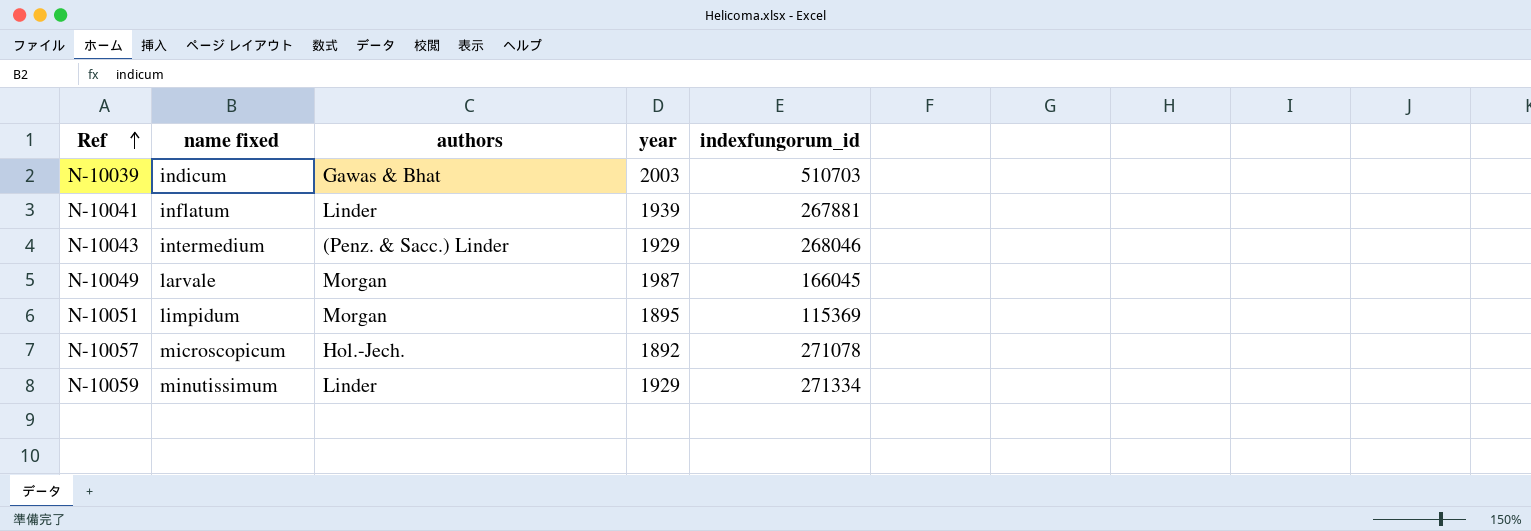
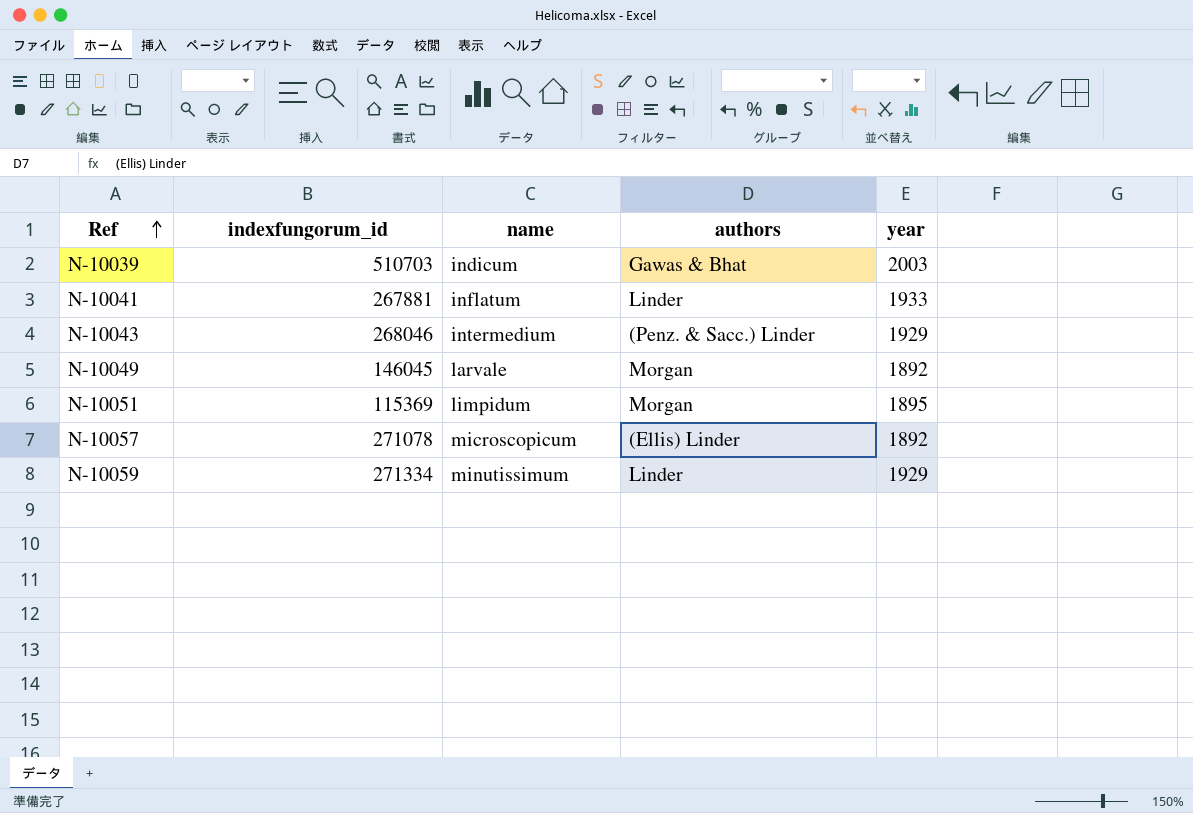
column indexfungorum_id | position: 5 -> 2
column name: name fixed -> name
N-10041 | year: 1939 -> 1933
N-10049 | indexfungorum_id: 166045 -> 146045
N-10049 | year: 1987 -> 1892
N-10057 | authors: Hol.-Jech. -> (Ellis) Linder

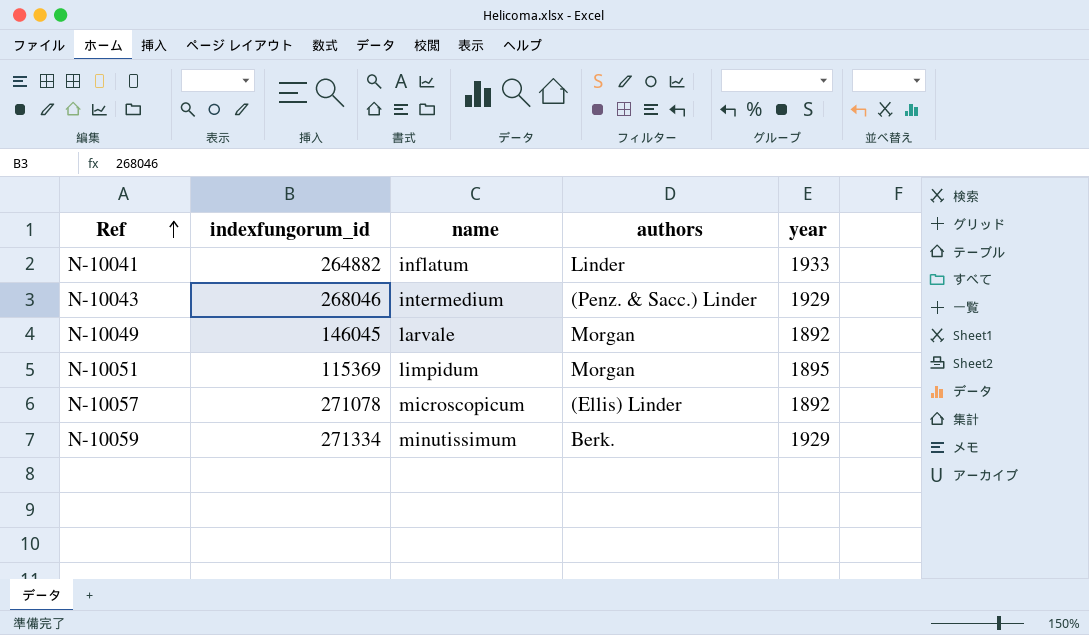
row N-10039: 510703 | indicum | Gawas & Bhat | 2003 -> none
N-10041 | indexfungorum_id: 267881 -> 264882
N-10059 | authors: Linder -> Berk.

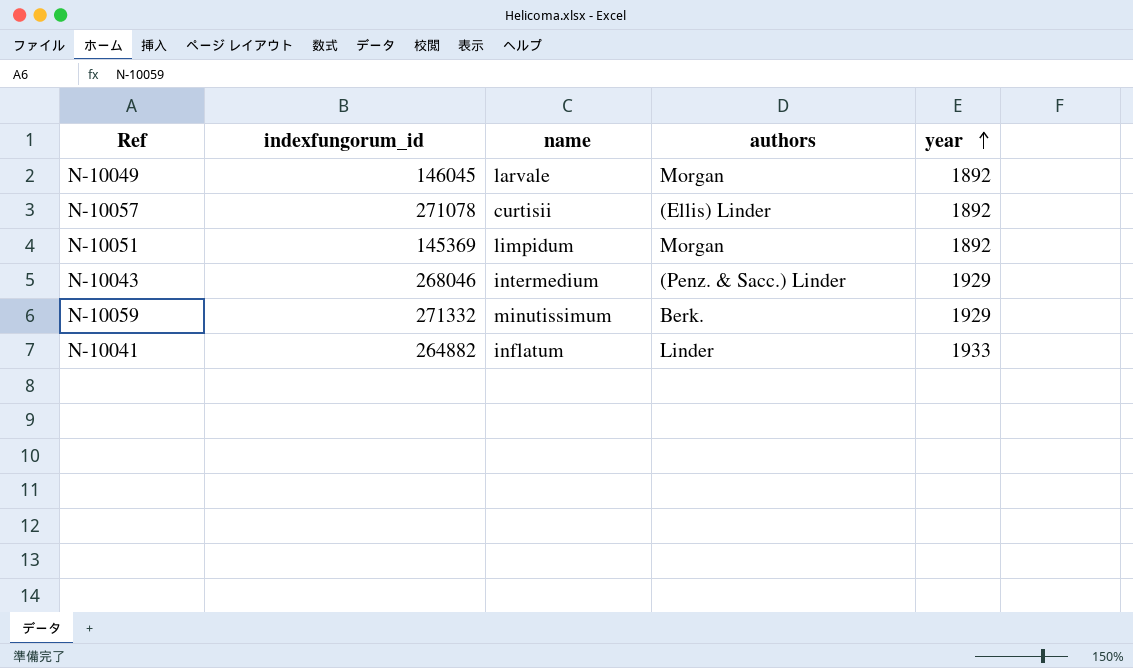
row order: Ref ascending -> year ascending
N-10057 | name: microscopicum -> curtisii
N-10051 | indexfungorum_id: 115369 -> 145369
N-10051 | year: 1895 -> 1892
N-10059 | indexfungorum_id: 271334 -> 271332

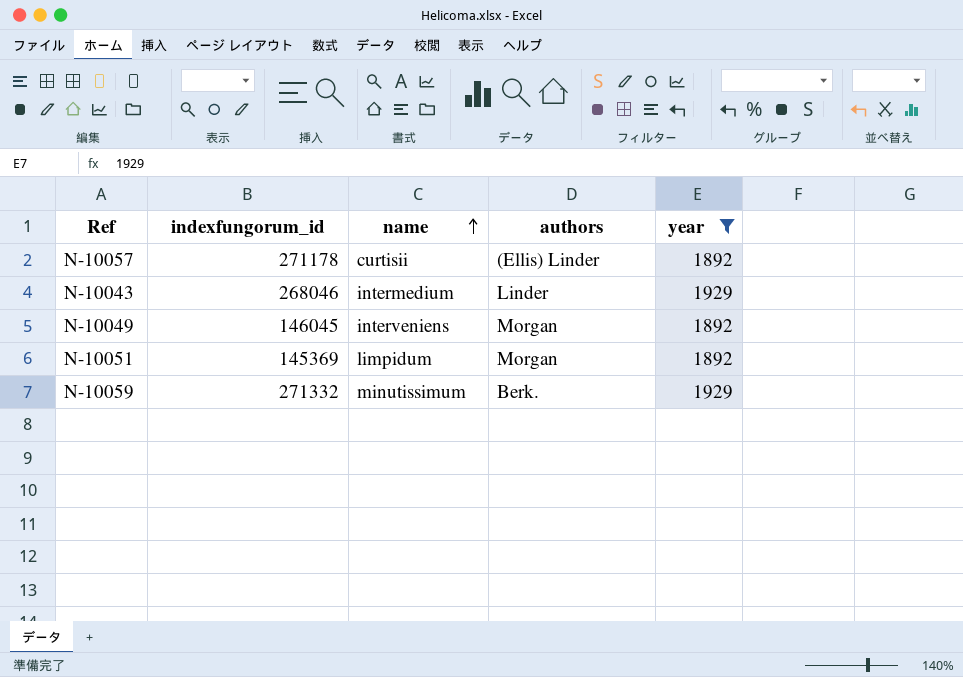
filter: none -> year != 1933
row order: year ascending -> name ascending
N-10057 | indexfungorum_id: 271078 -> 271178
N-10043 | authors: (Penz. & Sacc.) Linder -> Linder
N-10049 | name: larvale -> interveniens

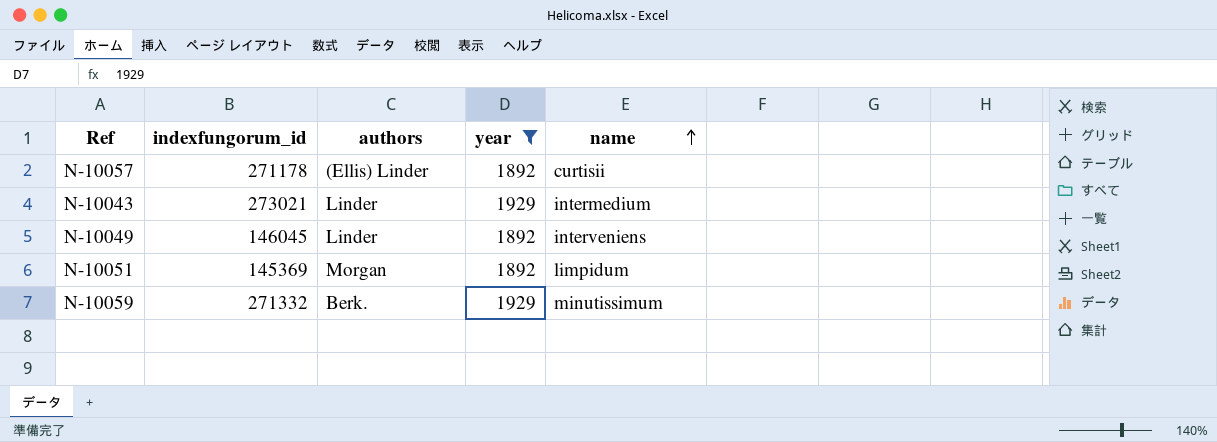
column name | position: 3 -> 5
N-10043 | indexfungorum_id: 268046 -> 273021
N-10049 | authors: Morgan -> Linder

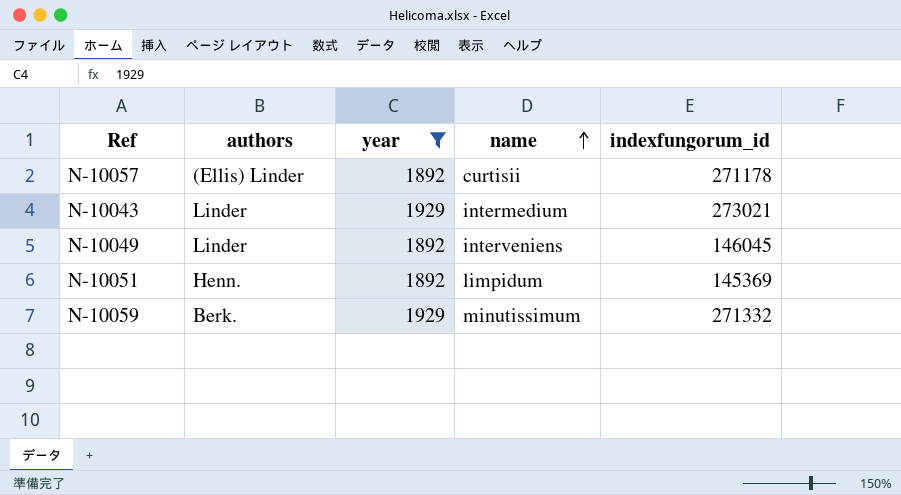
column indexfungorum_id | position: 2 -> 5
N-10051 | authors: Morgan -> Henn.

